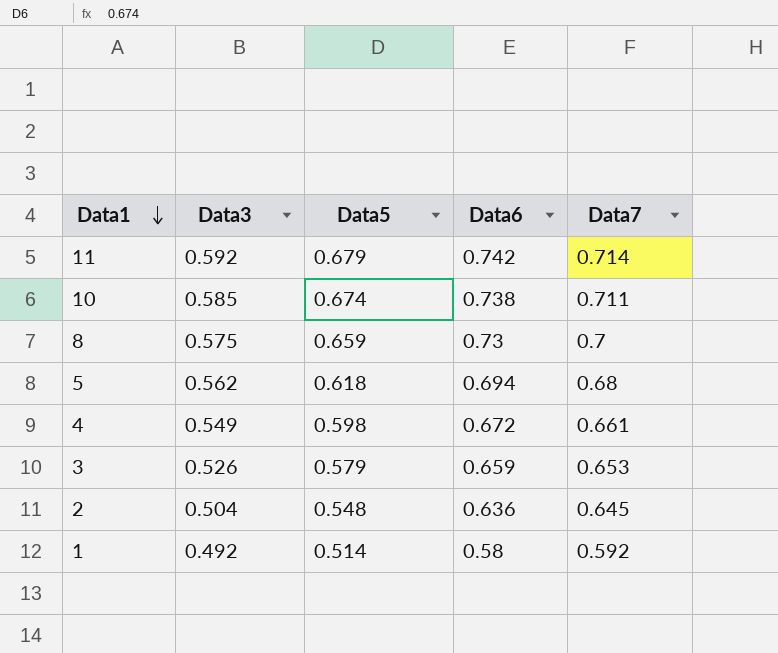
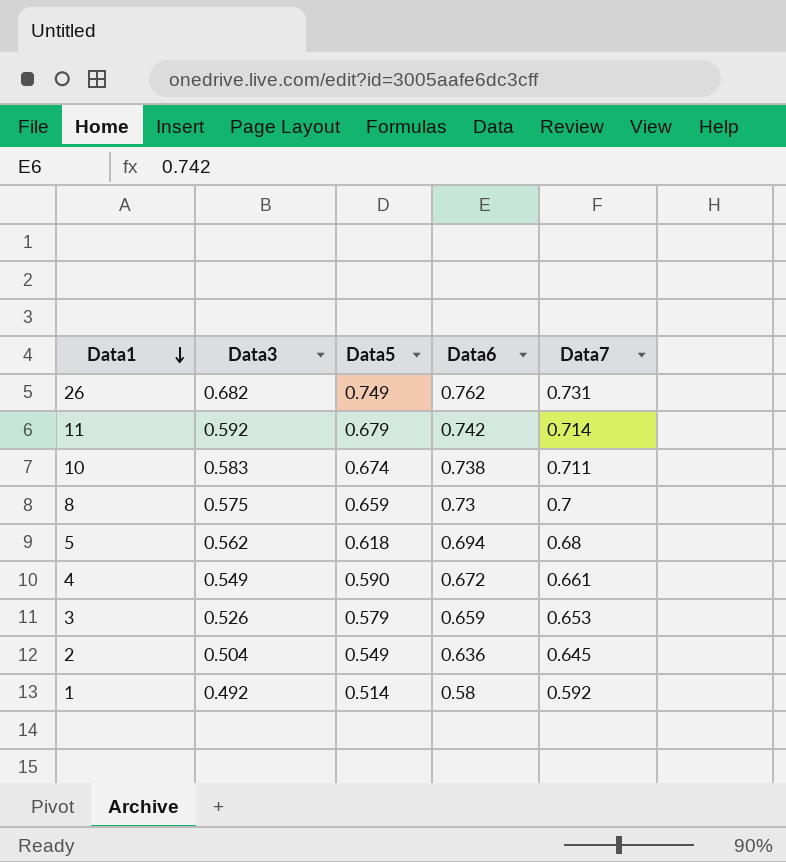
row 26: none -> 0.682 | 0.749 | 0.762 | 0.731
10 | Data3: 0.585 -> 0.583
4 | Data5: 0.598 -> 0.590
2 | Data5: 0.548 -> 0.549

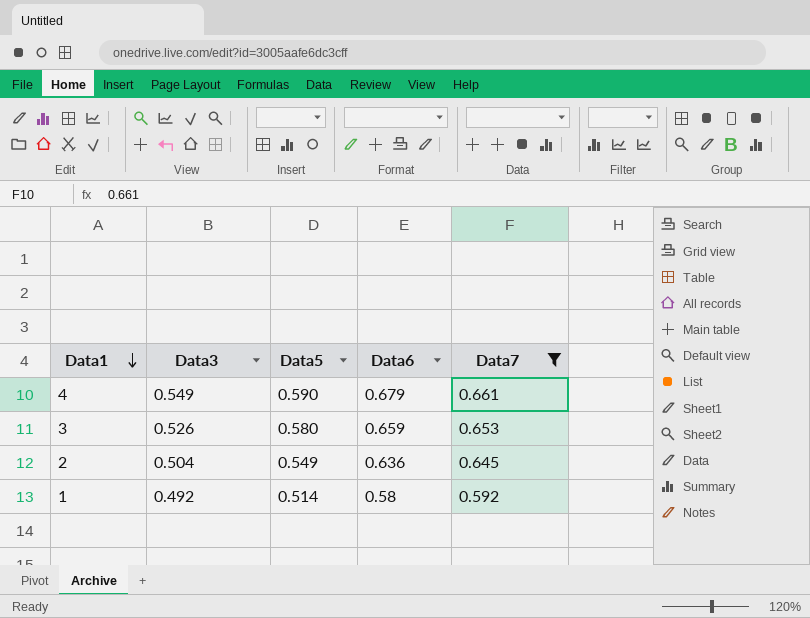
filter: none -> Data7 <= 0.661
4 | Data6: 0.672 -> 0.679
3 | Data5: 0.579 -> 0.580

